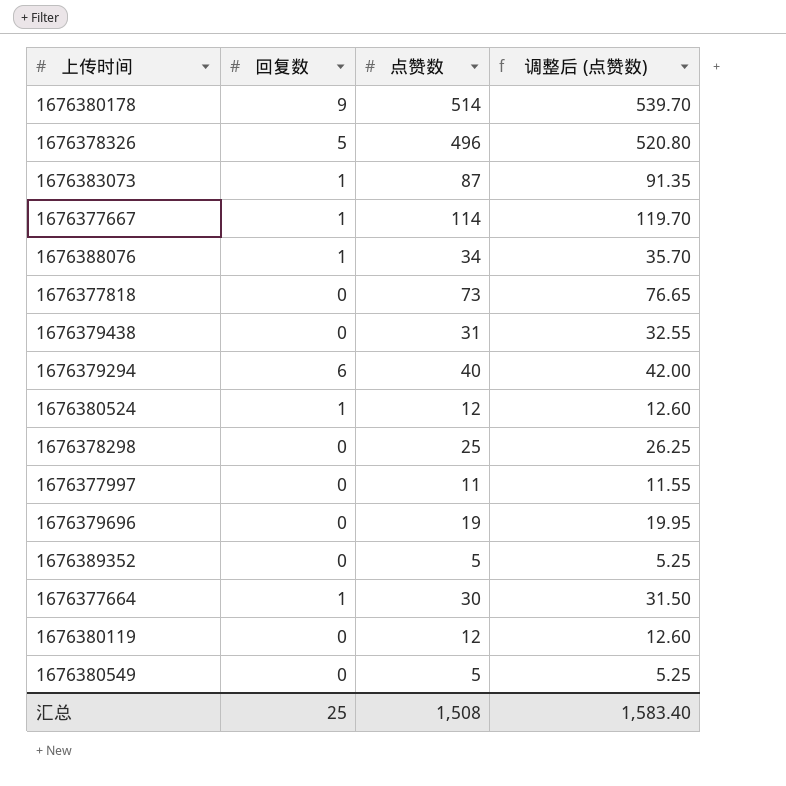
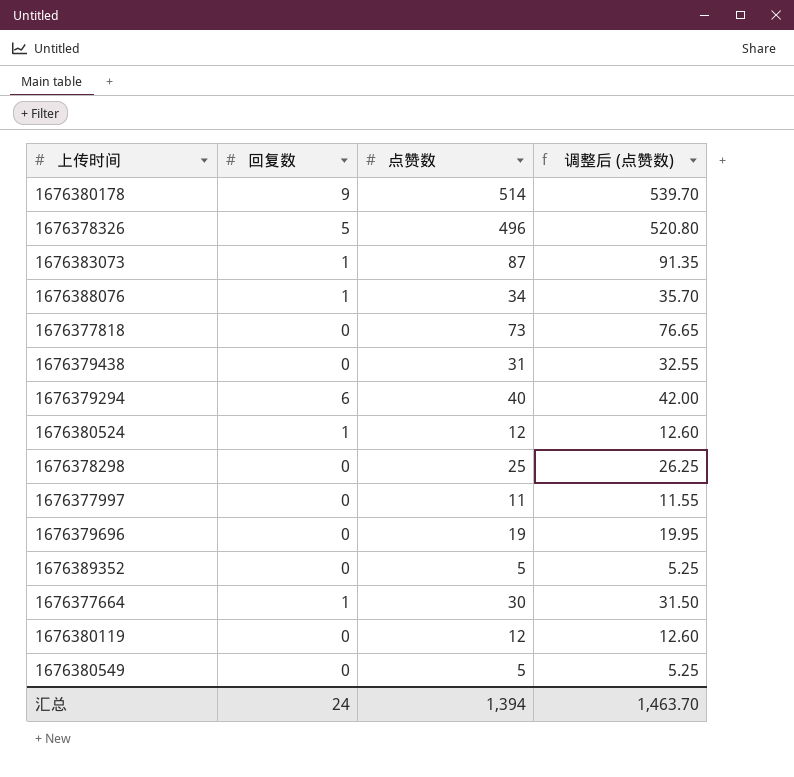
row 1676377667: 1 | 114 | 119.70 -> none
汇总 | 回复数: 25 -> 24
汇总 | 点赞数: 1,508 -> 1,394
汇总 | 调整后 (点赞数): 1,583.40 -> 1,463.70

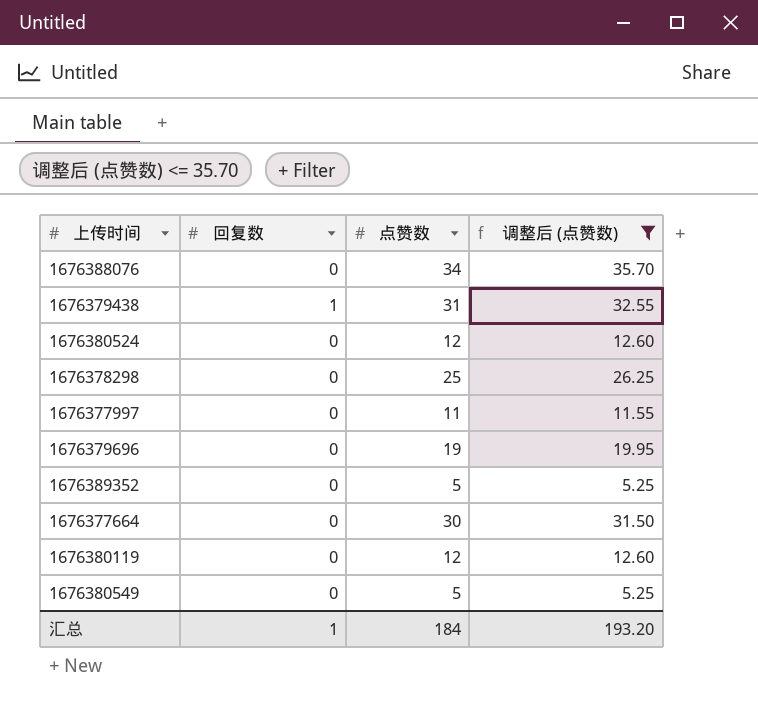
filter: none -> 调整后 (点赞数) <= 35.70
1676388076 | 回复数: 1 -> 0
1676379438 | 回复数: 0 -> 1
1676380524 | 回复数: 1 -> 0
1676377664 | 回复数: 1 -> 0
汇总 | 回复数: 24 -> 1
汇总 | 点赞数: 1,394 -> 184
汇总 | 调整后 (点赞数): 1,463.70 -> 193.20

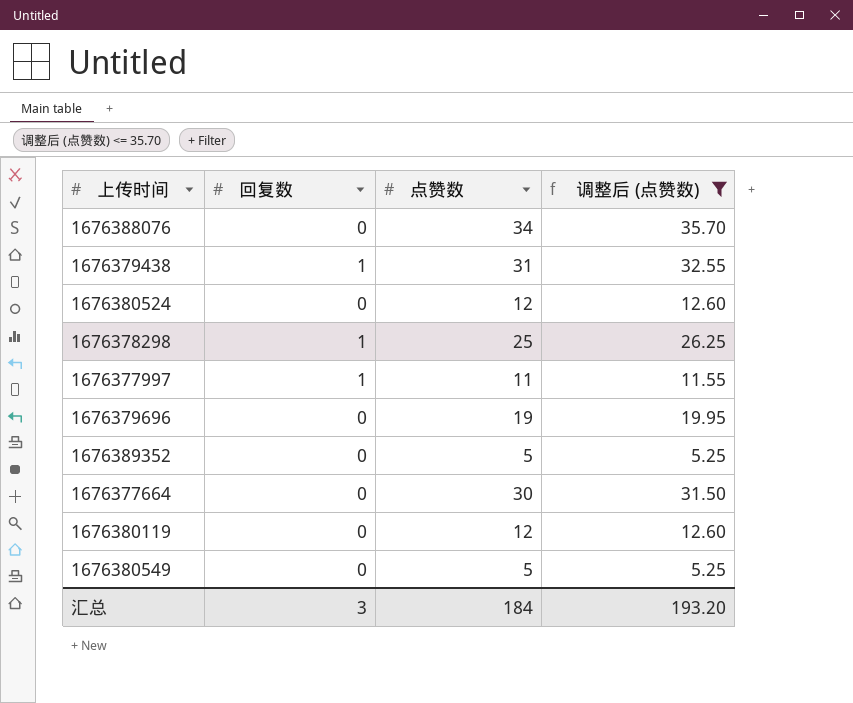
1676378298 | 回复数: 0 -> 1
1676377997 | 回复数: 0 -> 1
汇总 | 回复数: 1 -> 3

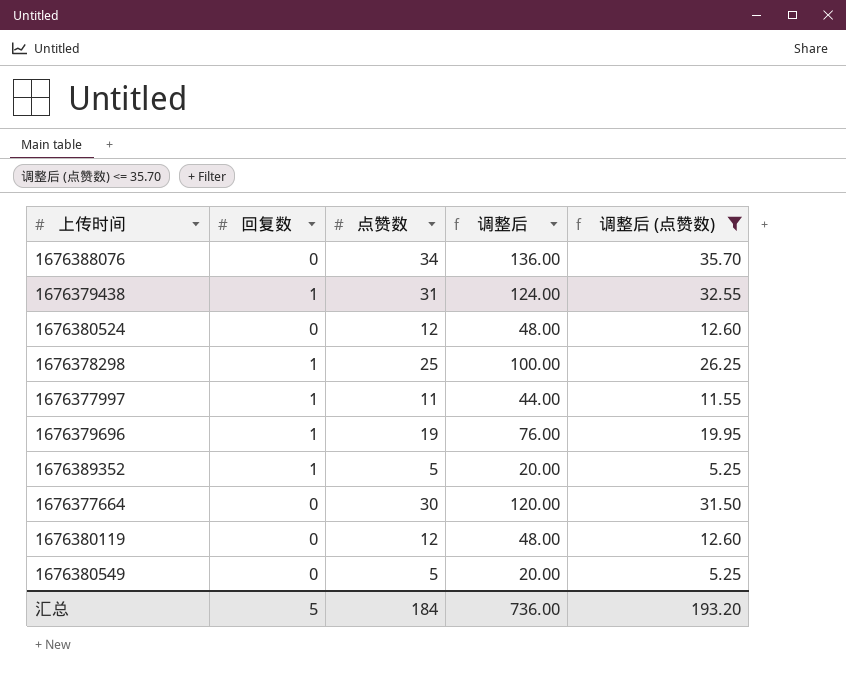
column 调整后 | formula: none -> [点赞数] * 4
1676379696 | 回复数: 0 -> 1
1676389352 | 回复数: 0 -> 1
汇总 | 回复数: 3 -> 5

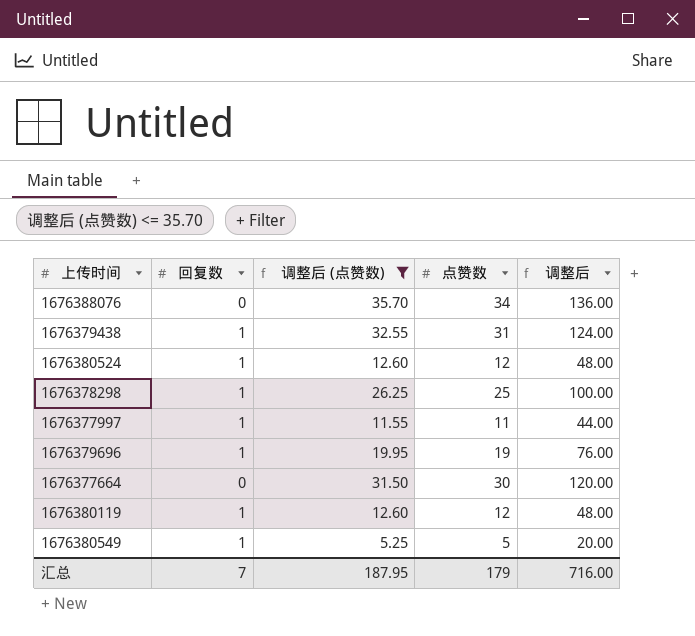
column 调整后 (点赞数) | position: 5 -> 3
row 1676389352: 1 | 5 | 20.00 | 5.25 -> none
1676380524 | 回复数: 0 -> 1
1676380119 | 回复数: 0 -> 1
1676380549 | 回复数: 0 -> 1
汇总 | 回复数: 5 -> 7
汇总 | 调整后 (点赞数): 193.20 -> 187.95
汇总 | 点赞数: 184 -> 179
汇总 | 调整后: 736.00 -> 716.00

